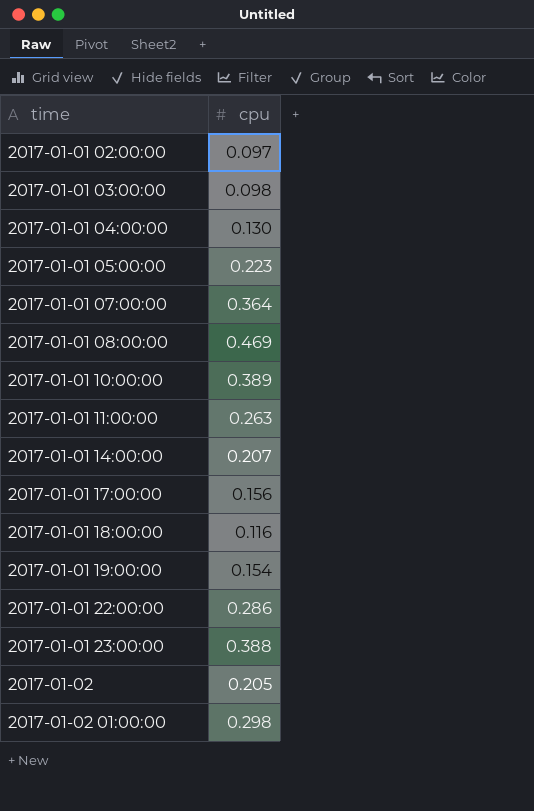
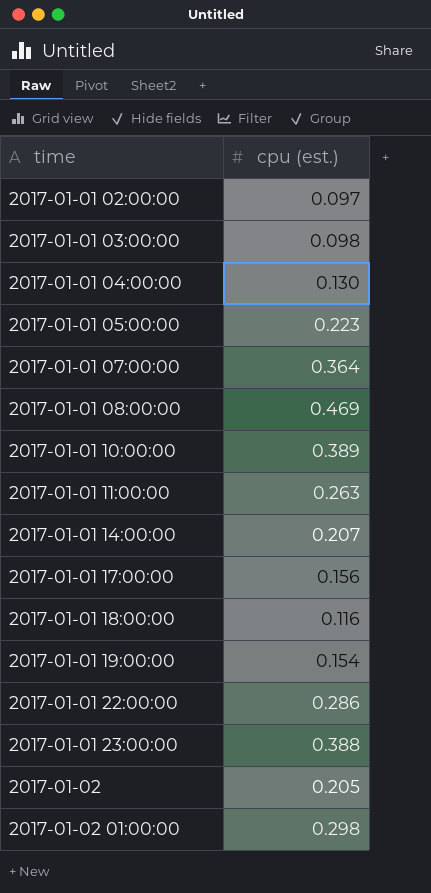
column name: cpu -> cpu (est.)

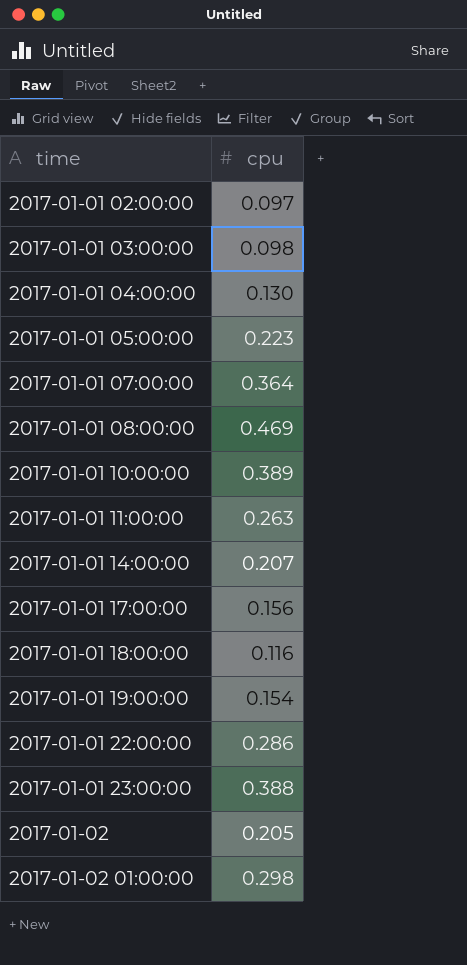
column name: cpu (est.) -> cpu

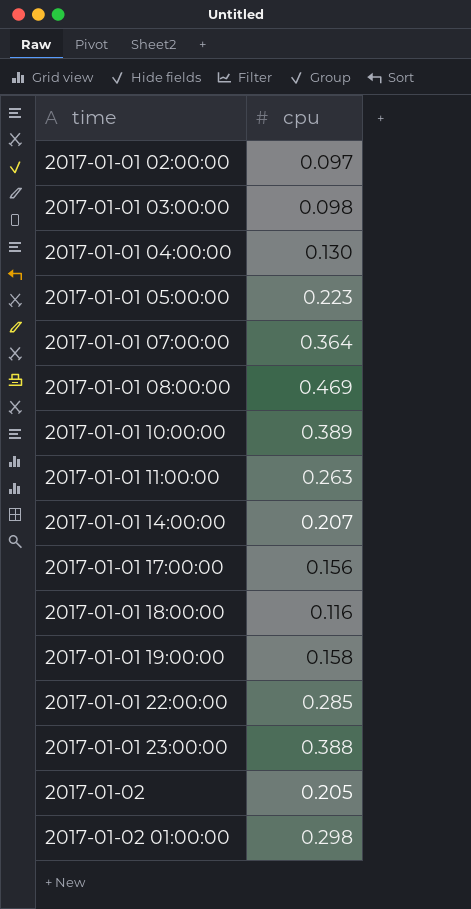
2017-01-01 19:00:00 | cpu: 0.154 -> 0.158
2017-01-01 22:00:00 | cpu: 0.286 -> 0.285

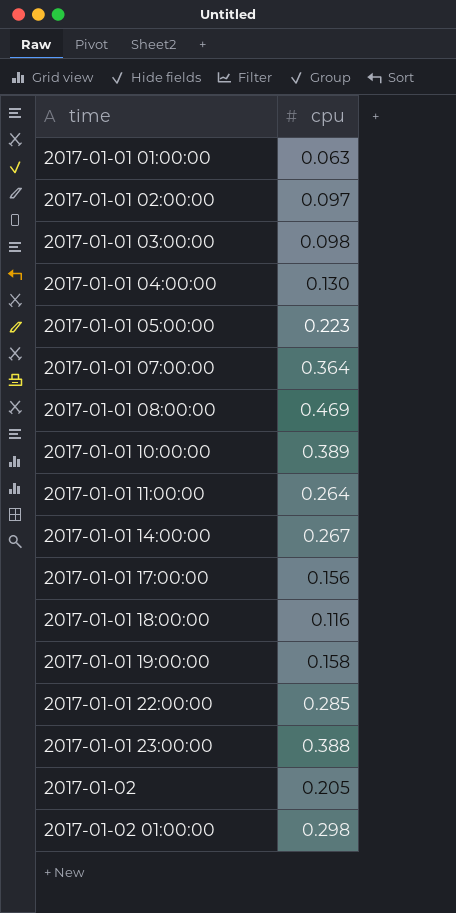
row 2017-01-01 01:00:00: none -> 0.063
2017-01-01 11:00:00 | cpu: 0.263 -> 0.264
2017-01-01 14:00:00 | cpu: 0.207 -> 0.267

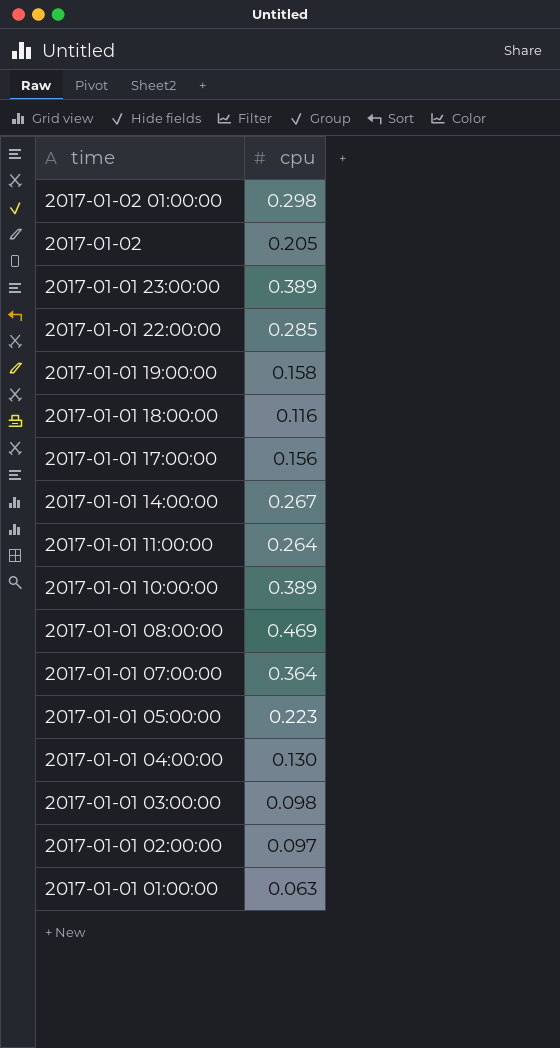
row order: time ascending -> time descending
2017-01-01 23:00:00 | cpu: 0.388 -> 0.389

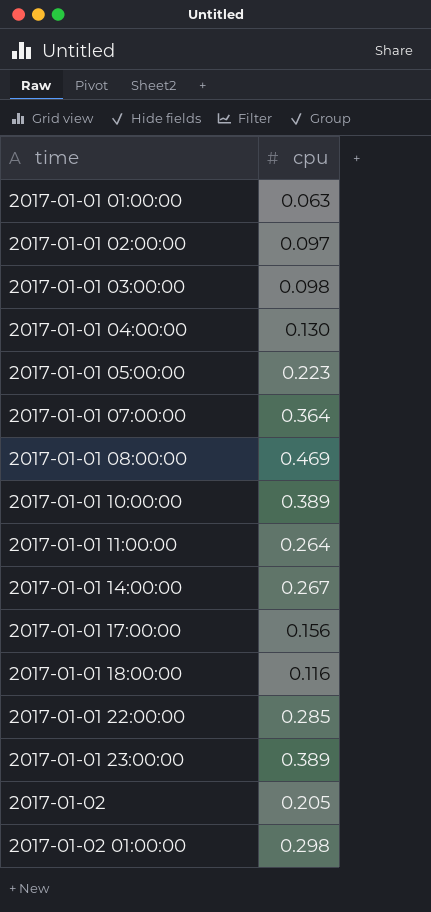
row order: time descending -> time ascending
row 2017-01-01 19:00:00: 0.158 -> none

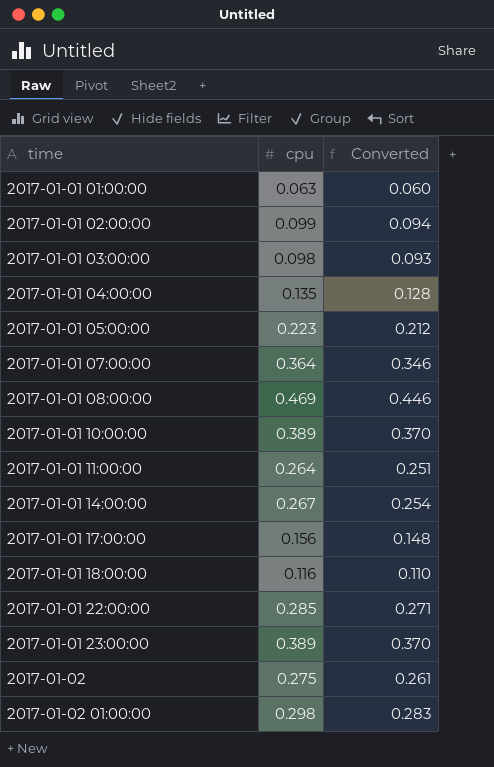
column Converted | formula: none -> [cpu] * 0.95
2017-01-01 02:00:00 | cpu: 0.097 -> 0.099
2017-01-01 04:00:00 | cpu: 0.130 -> 0.135
2017-01-02 | cpu: 0.205 -> 0.275

